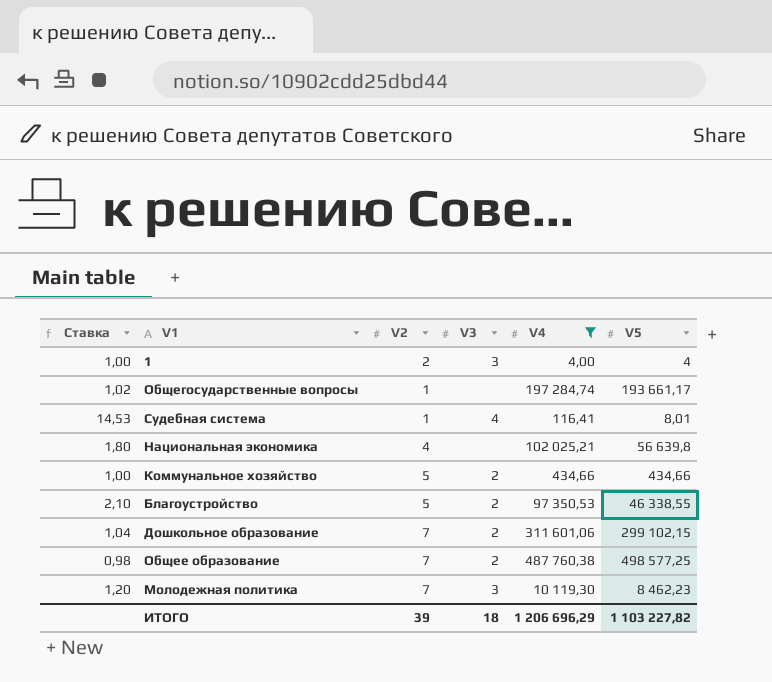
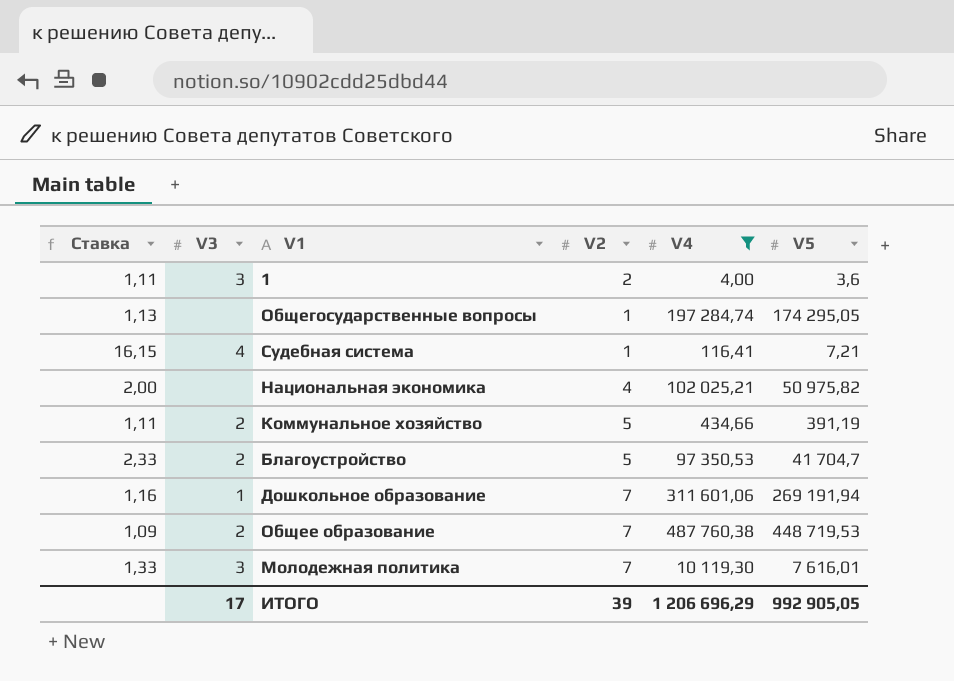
column V3 | position: 4 -> 2
1 | Ставка: 1,00 -> 1,11
1 | V5: 4 -> 3,6
Общегосударственные вопросы | Ставка: 1,02 -> 1,13
Общегосударственные вопросы | V5: 193 661,17 -> 174 295,05
Судебная система | Ставка: 14,53 -> 16,15
Судебная система | V5: 8,01 -> 7,21
Национальная экономика | Ставка: 1,80 -> 2,00
Национальная экономика | V5: 56 639,8 -> 50 975,82
Коммунальное хозяйство | Ставка: 1,00 -> 1,11
Коммунальное хозяйство | V5: 434,66 -> 391,19
Благоустройство | Ставка: 2,10 -> 2,33
Благоустройство | V5: 46 338,55 -> 41 704,7
Дошкольное образование | Ставка: 1,04 -> 1,16
Дошкольное образование | V3: 2 -> 1
Дошкольное образование | V5: 299 102,15 -> 269 191,94
Общее образование | Ставка: 0,98 -> 1,09
Общее образование | V5: 498 577,25 -> 448 719,53
Молодежная политика | Ставка: 1,20 -> 1,33
Молодежная политика | V5: 8 462,23 -> 7 616,01
ИТОГО | V3: 18 -> 17
ИТОГО | V5: 1 103 227,82 -> 992 905,05

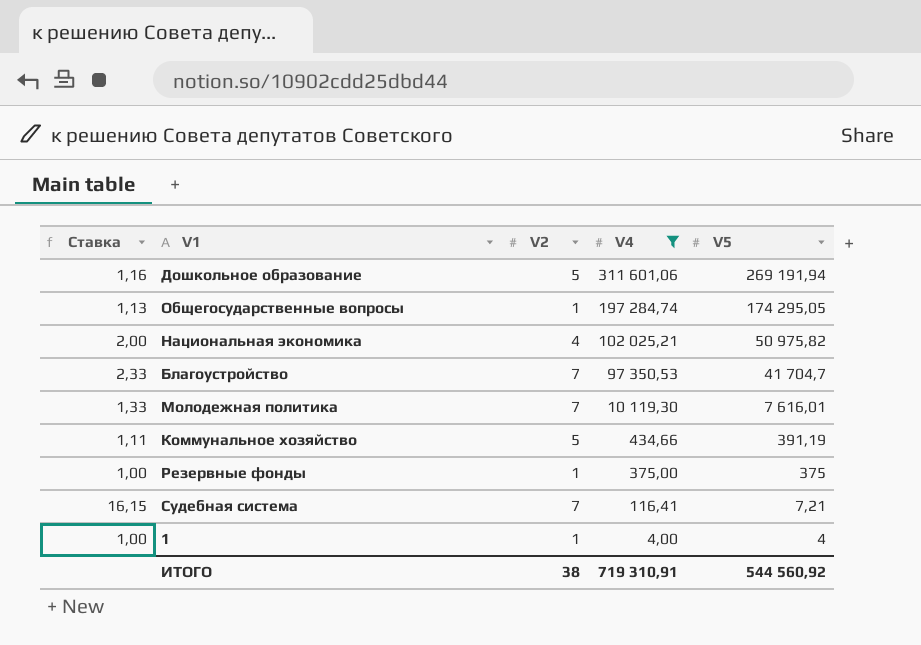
row order: none -> V4 descending
column V3 | position: 2 -> none
row Общее образование: 1,09 | 2 | 7 | 487 760,38 | 448 719,53 -> none
Дошкольное образование | V2: 7 -> 5
Благоустройство | V2: 5 -> 7
row Резервные фонды: none -> 1,00 | 1 | 375,00 | 375
Судебная система | V2: 1 -> 7
1 | Ставка: 1,11 -> 1,00
1 | V2: 2 -> 1
1 | V5: 3,6 -> 4
ИТОГО | V2: 39 -> 38
ИТОГО | V4: 1 206 696,29 -> 719 310,91
ИТОГО | V5: 992 905,05 -> 544 560,92

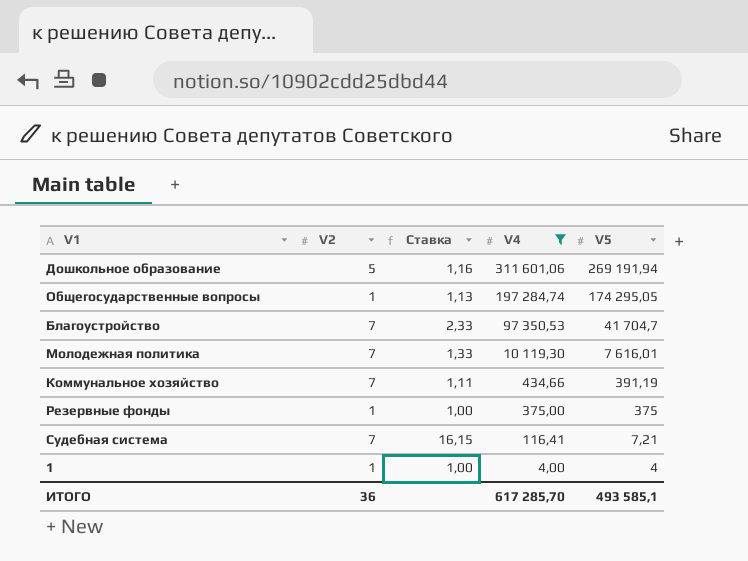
column Ставка | position: 1 -> 3
row Национальная экономика: 2,00 | 4 | 102 025,21 | 50 975,82 -> none
Коммунальное хозяйство | V2: 5 -> 7
ИТОГО | V2: 38 -> 36
ИТОГО | V4: 719 310,91 -> 617 285,70
ИТОГО | V5: 544 560,92 -> 493 585,1

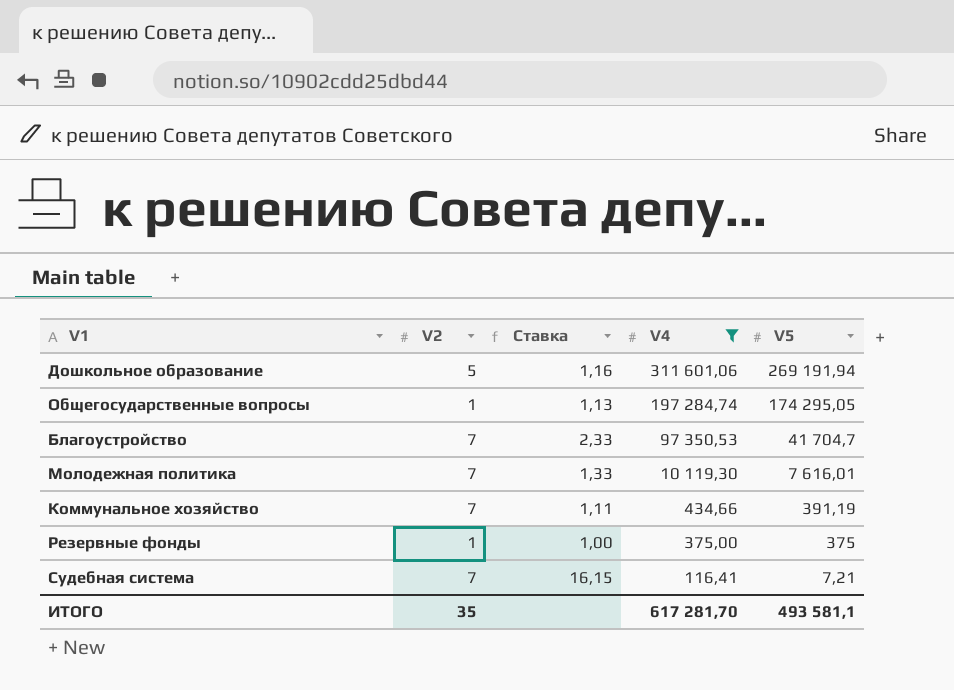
row 1: 1 | 1,00 | 4,00 | 4 -> none
ИТОГО | V2: 36 -> 35
ИТОГО | V4: 617 285,70 -> 617 281,70
ИТОГО | V5: 493 585,1 -> 493 581,1

